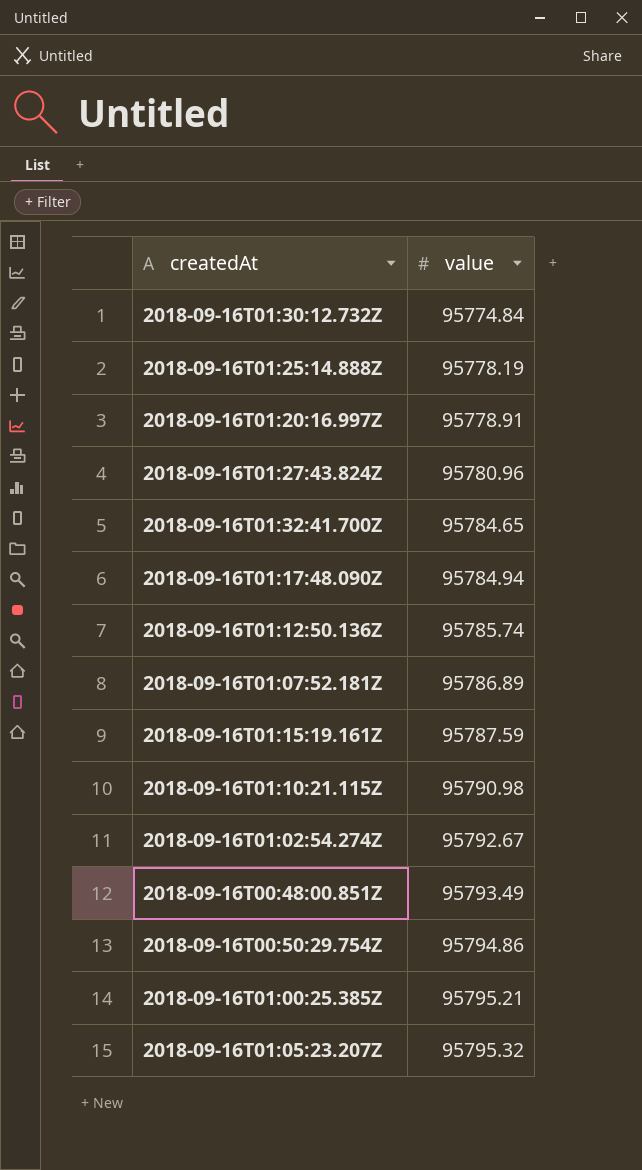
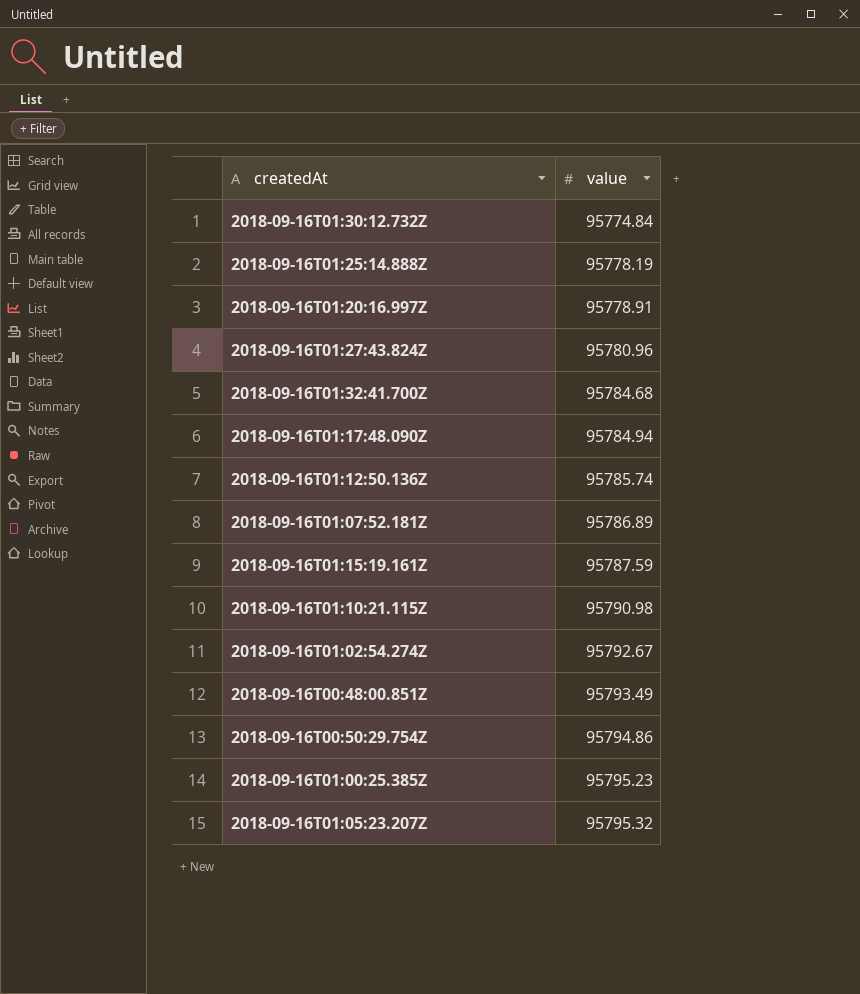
2018-09-16T01:32:41.700Z | value: 95784.65 -> 95784.68
2018-09-16T01:00:25.385Z | value: 95795.21 -> 95795.23

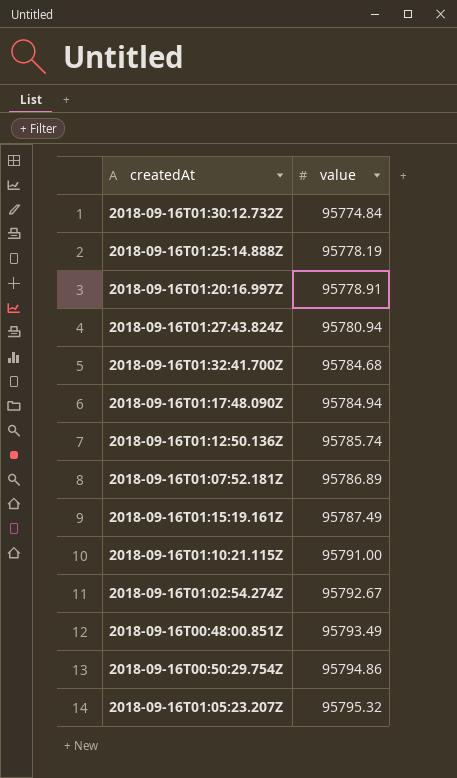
row 2018-09-16T01:00:25.385Z: 95795.23 -> none
2018-09-16T01:27:43.824Z | value: 95780.96 -> 95780.94
2018-09-16T01:15:19.161Z | value: 95787.59 -> 95787.49
2018-09-16T01:10:21.115Z | value: 95790.98 -> 95791.00

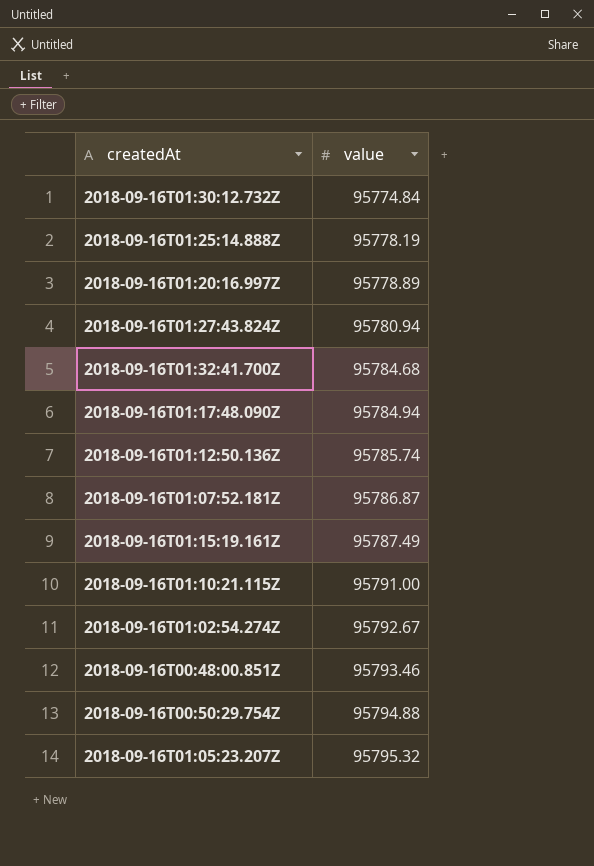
2018-09-16T01:20:16.997Z | value: 95778.91 -> 95778.89
2018-09-16T01:07:52.181Z | value: 95786.89 -> 95786.87
2018-09-16T00:48:00.851Z | value: 95793.49 -> 95793.46
2018-09-16T00:50:29.754Z | value: 95794.86 -> 95794.88

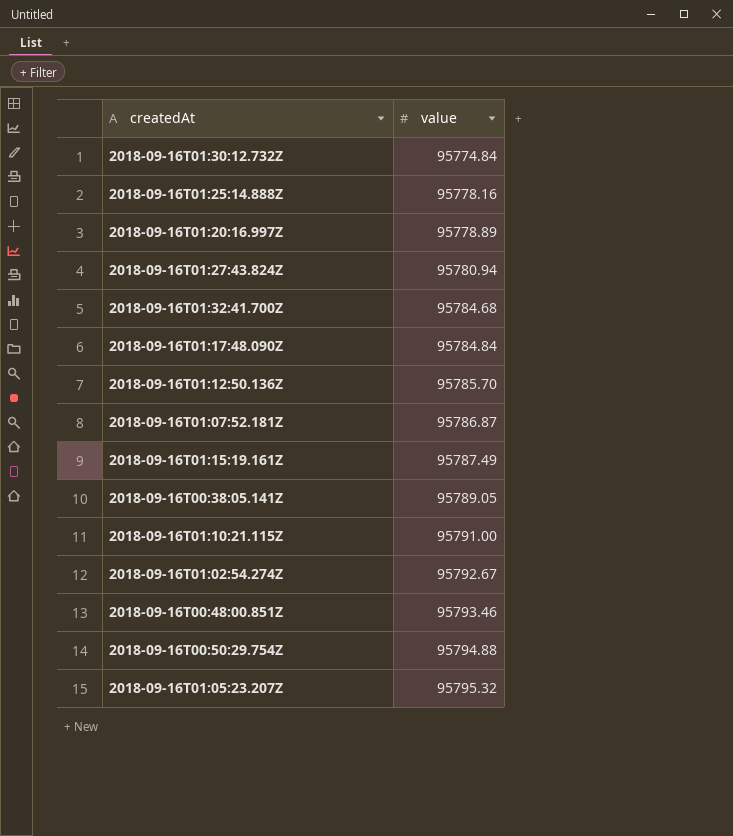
2018-09-16T01:25:14.888Z | value: 95778.19 -> 95778.16
2018-09-16T01:17:48.090Z | value: 95784.94 -> 95784.84
2018-09-16T01:12:50.136Z | value: 95785.74 -> 95785.70
row 2018-09-16T00:38:05.141Z: none -> 95789.05

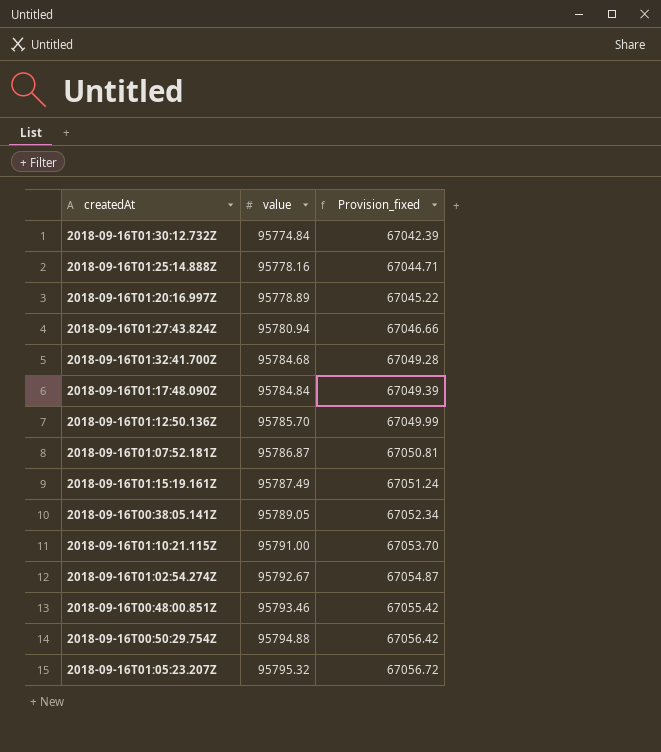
column Provision_fixed | formula: none -> [value] * 0.7

